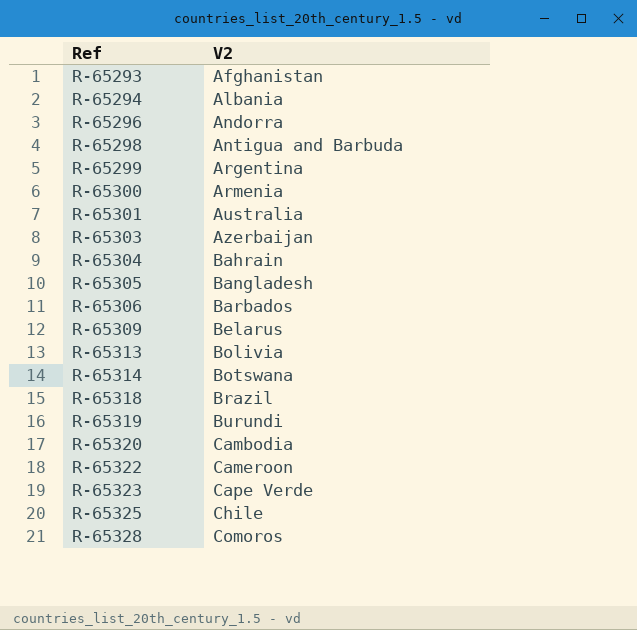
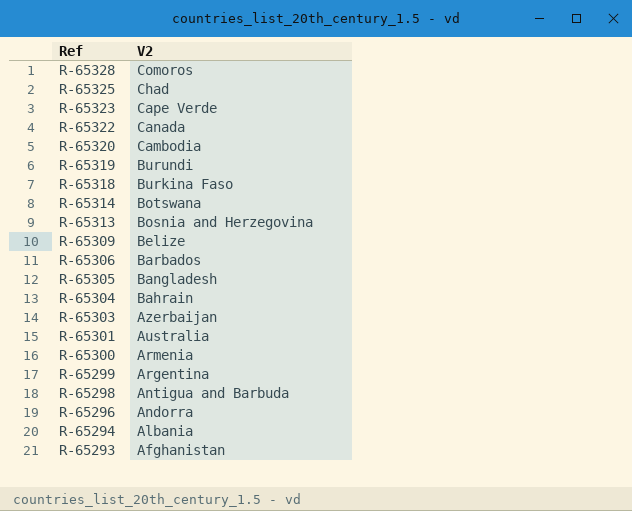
row order: Ref ascending -> Ref descending
R-65325 | V2: Chile -> Chad
R-65322 | V2: Cameroon -> Canada
R-65318 | V2: Brazil -> Burkina Faso
R-65313 | V2: Bolivia -> Bosnia and Herzegovina
R-65309 | V2: Belarus -> Belize

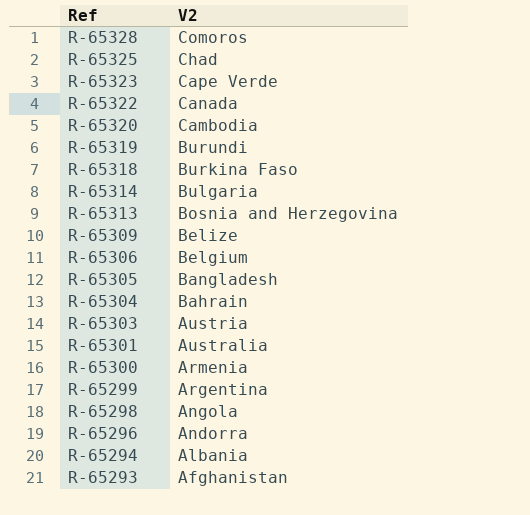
R-65314 | V2: Botswana -> Bulgaria
R-65306 | V2: Barbados -> Belgium
R-65303 | V2: Azerbaijan -> Austria
R-65298 | V2: Antigua and Barbuda -> Angola

